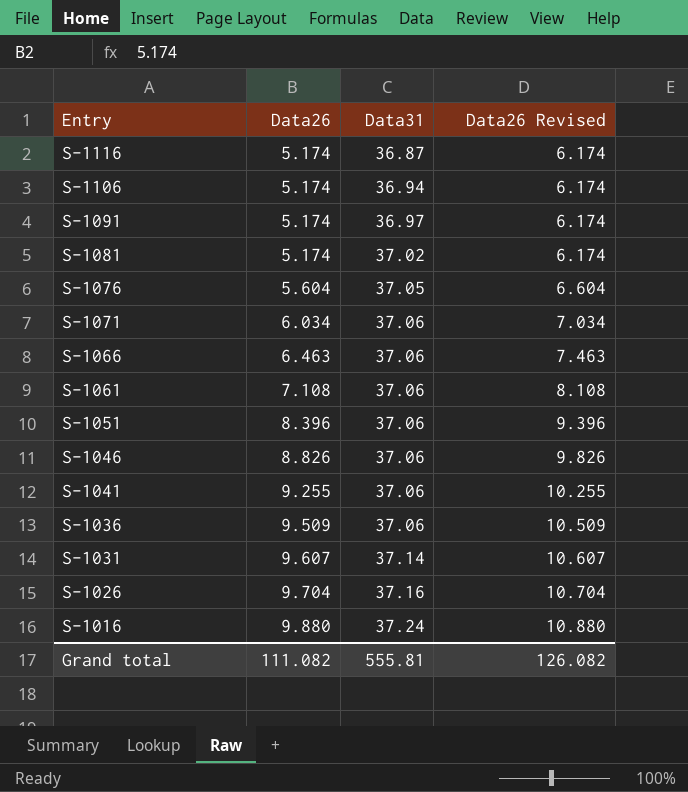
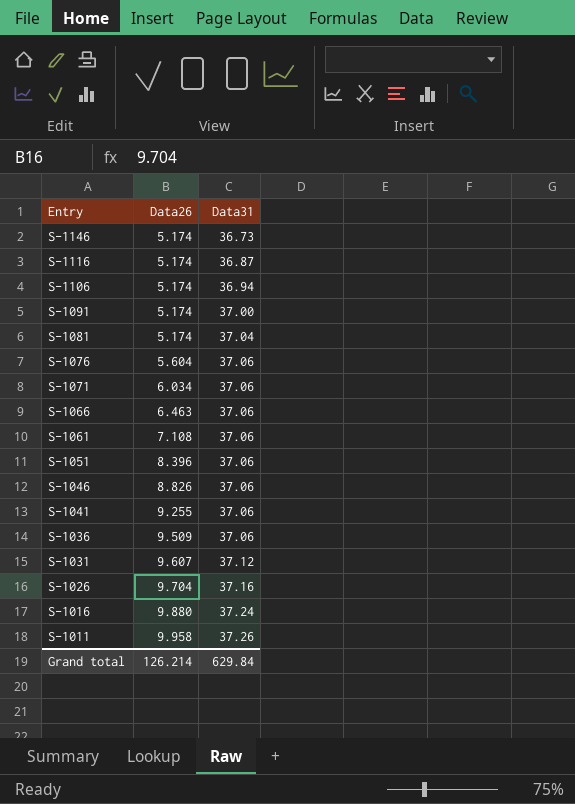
column Data26 Revised | formula: [Data26] + 1 -> none
row S-1146: none -> 5.174 | 36.73
S-1091 | Data31: 36.97 -> 37.00
S-1081 | Data31: 37.02 -> 37.04
S-1076 | Data31: 37.05 -> 37.06
S-1031 | Data31: 37.14 -> 37.12
row S-1011: none -> 9.958 | 37.26
Grand total | Data26: 111.082 -> 126.214
Grand total | Data31: 555.81 -> 629.84

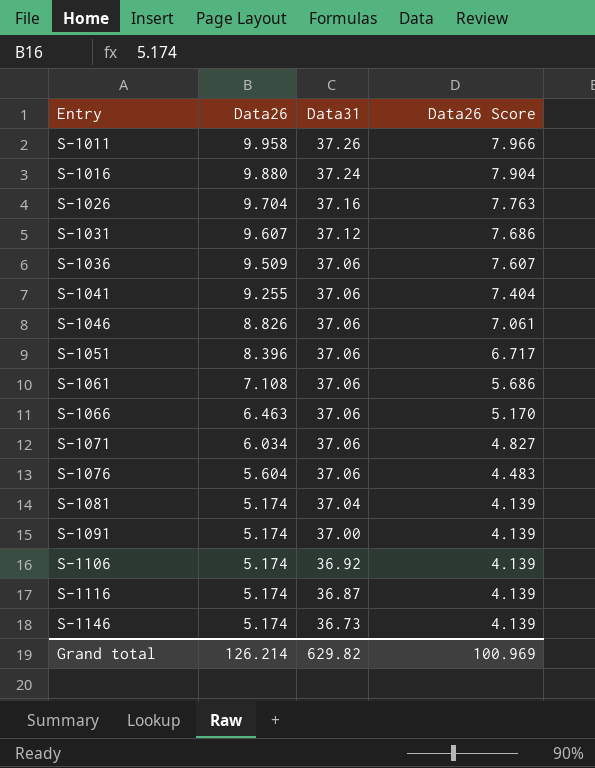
row order: Entry descending -> Entry ascending
column Data26 Score | formula: none -> [Data26] * 0.8
S-1106 | Data31: 36.94 -> 36.92
Grand total | Data31: 629.84 -> 629.82

